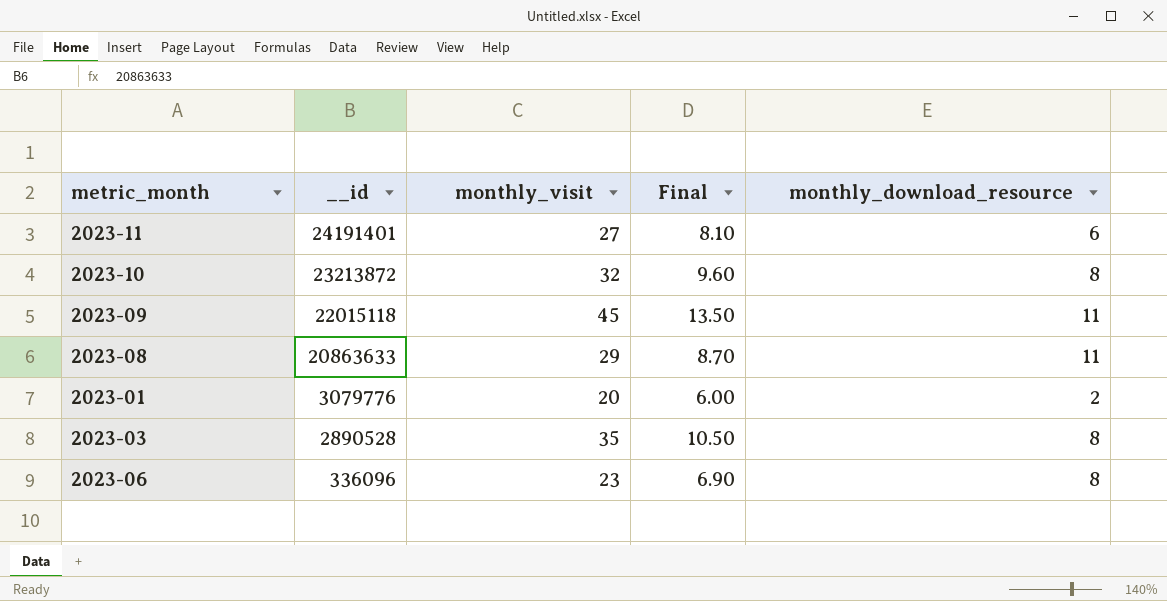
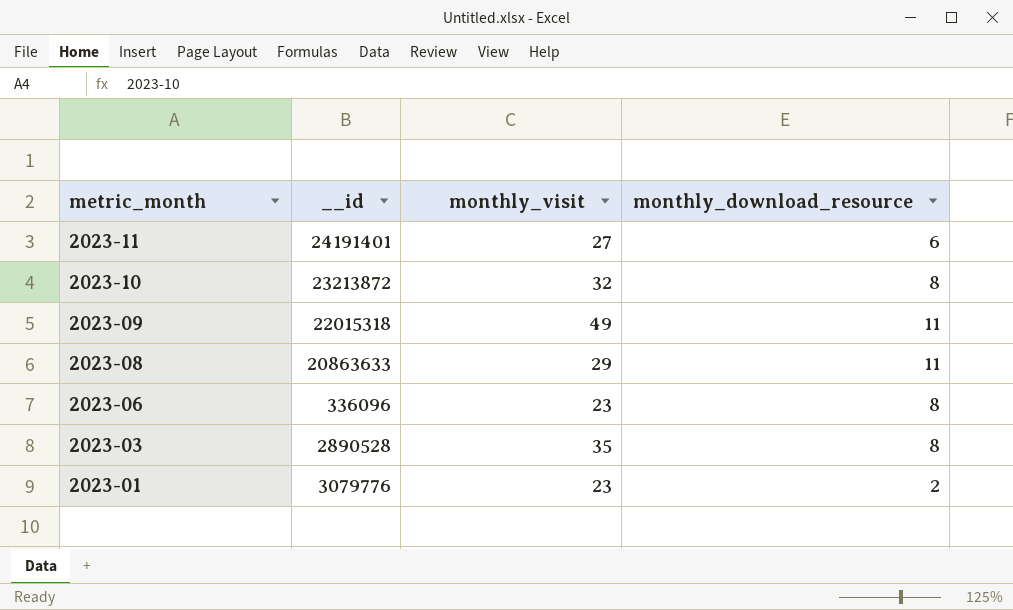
row order: __id descending -> metric_month descending
column Final | formula: [monthly_visit] * 0.3 -> none
2023-09 | __id: 22015118 -> 22015318
2023-09 | monthly_visit: 45 -> 49
2023-01 | monthly_visit: 20 -> 23

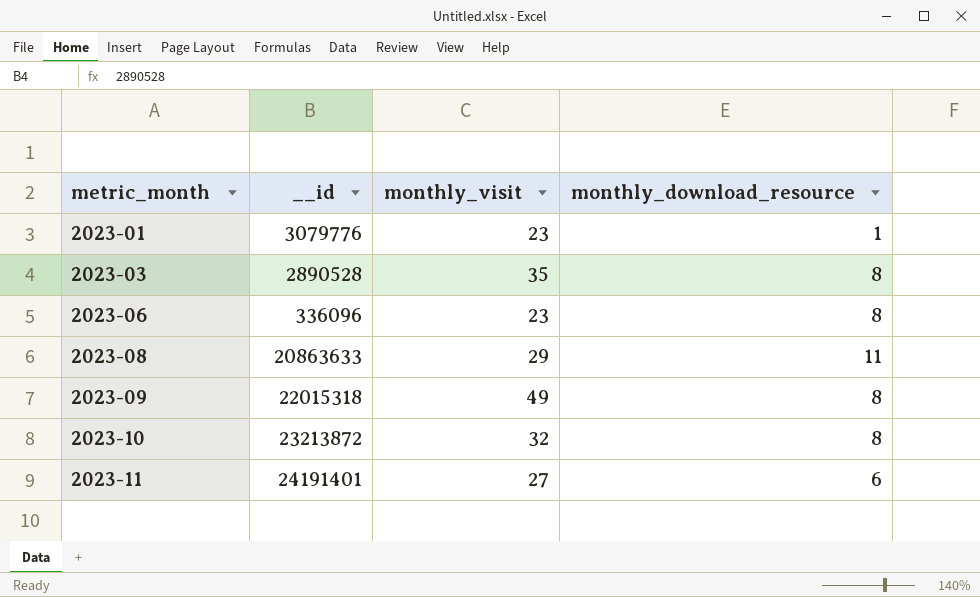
row order: metric_month descending -> metric_month ascending
2023-01 | monthly_download_resource: 2 -> 1
2023-09 | monthly_download_resource: 11 -> 8

